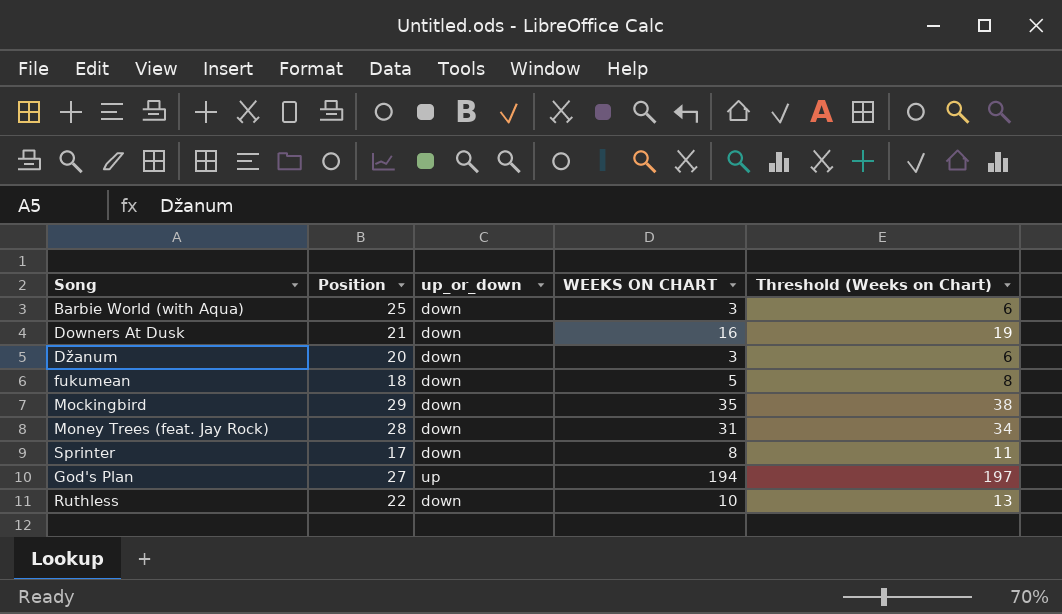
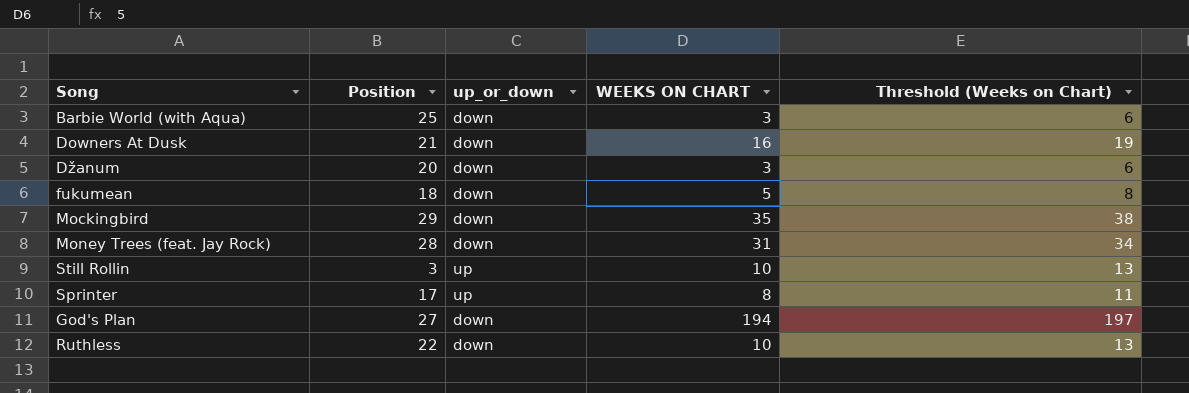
row Still Rollin: none -> 3 | up | 10 | 13
Sprinter | up_or_down: down -> up
God's Plan | up_or_down: up -> down

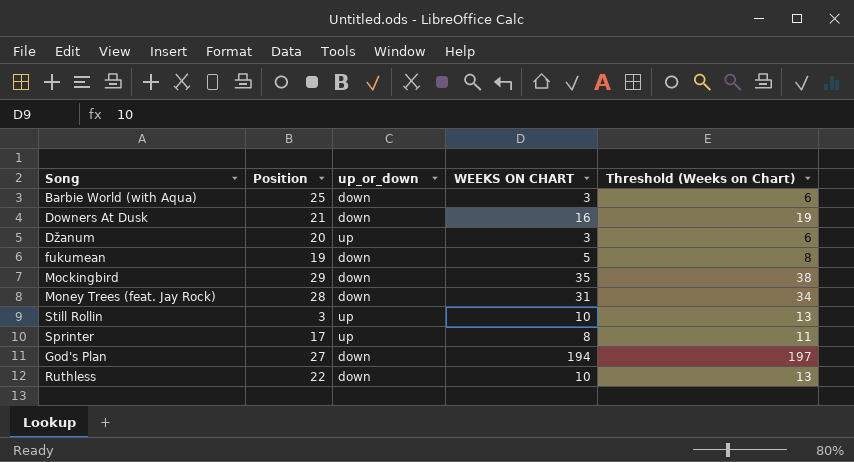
Džanum | up_or_down: down -> up
fukumean | Position: 18 -> 19

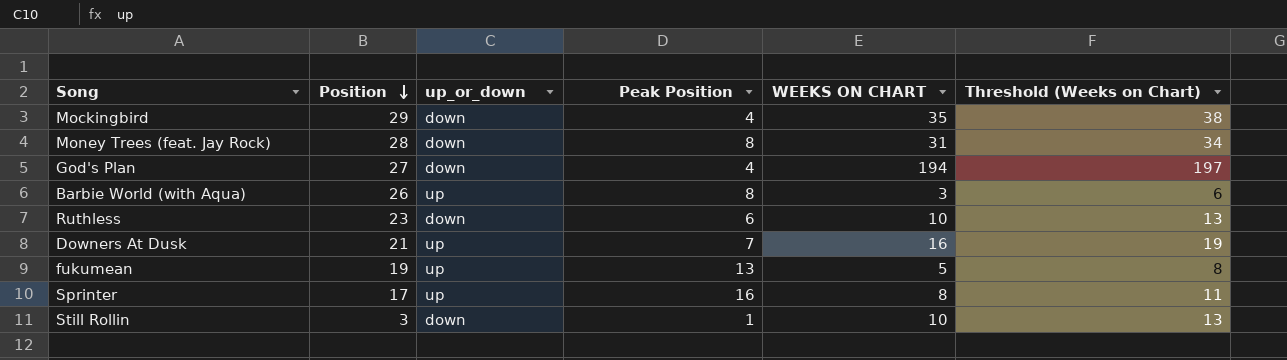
row order: none -> Position descending
column Peak Position | position: none -> 4
row Džanum: 20 | up | 3 | 6 -> none
Barbie World (with Aqua) | Position: 25 -> 26
Barbie World (with Aqua) | up_or_down: down -> up
Ruthless | Position: 22 -> 23
Downers At Dusk | up_or_down: down -> up
fukumean | up_or_down: down -> up
Still Rollin | up_or_down: up -> down

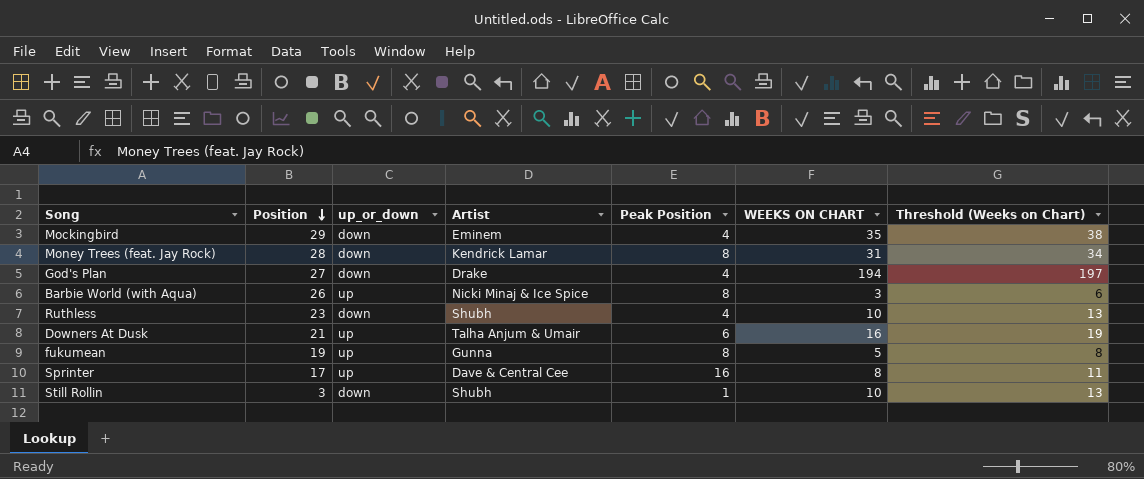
column Artist | position: none -> 4
Ruthless | Peak Position: 6 -> 4
Downers At Dusk | Peak Position: 7 -> 6
fukumean | Peak Position: 13 -> 8

